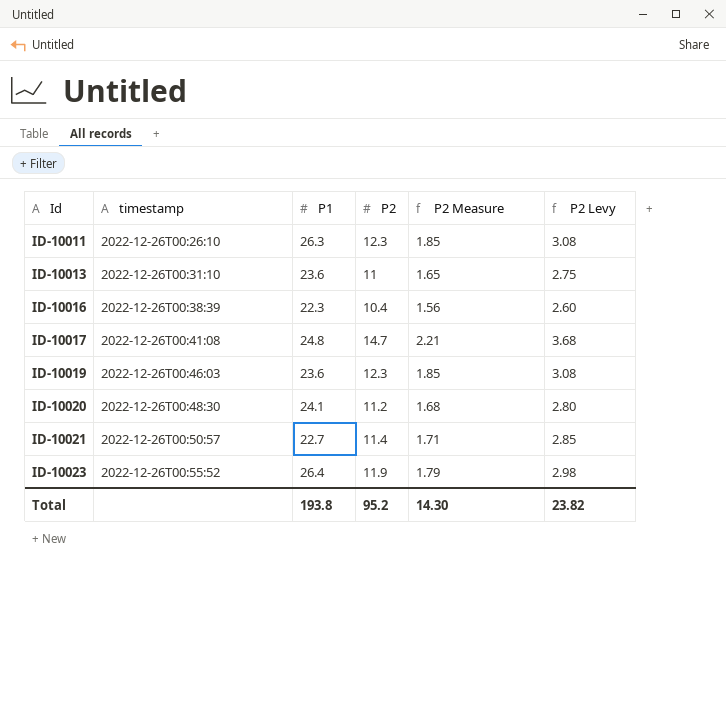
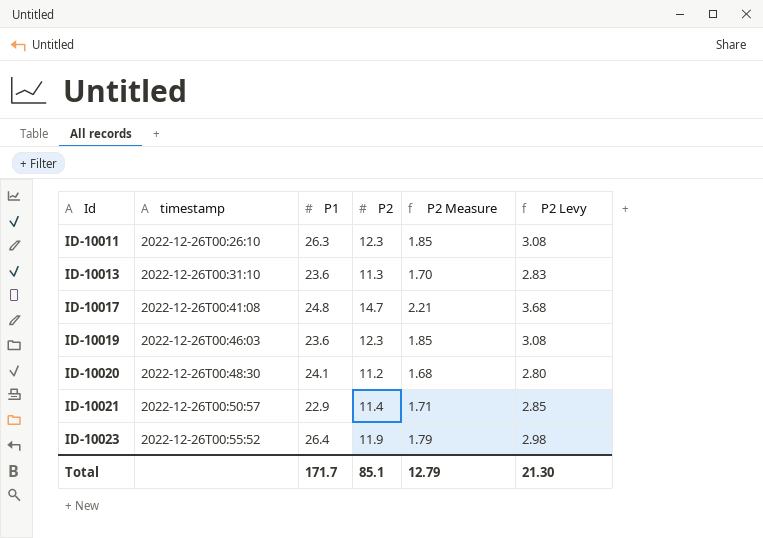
row ID-10016: 2022-12-26T00:38:39 | 22.3 | 10.4 | 1.56 | 2.60 -> none
ID-10013 | P2: 11 -> 11.3
ID-10013 | P2 Measure: 1.65 -> 1.70
ID-10013 | P2 Levy: 2.75 -> 2.83
ID-10021 | P1: 22.7 -> 22.9
Total | P1: 193.8 -> 171.7
Total | P2: 95.2 -> 85.1
Total | P2 Measure: 14.30 -> 12.79
Total | P2 Levy: 23.82 -> 21.30

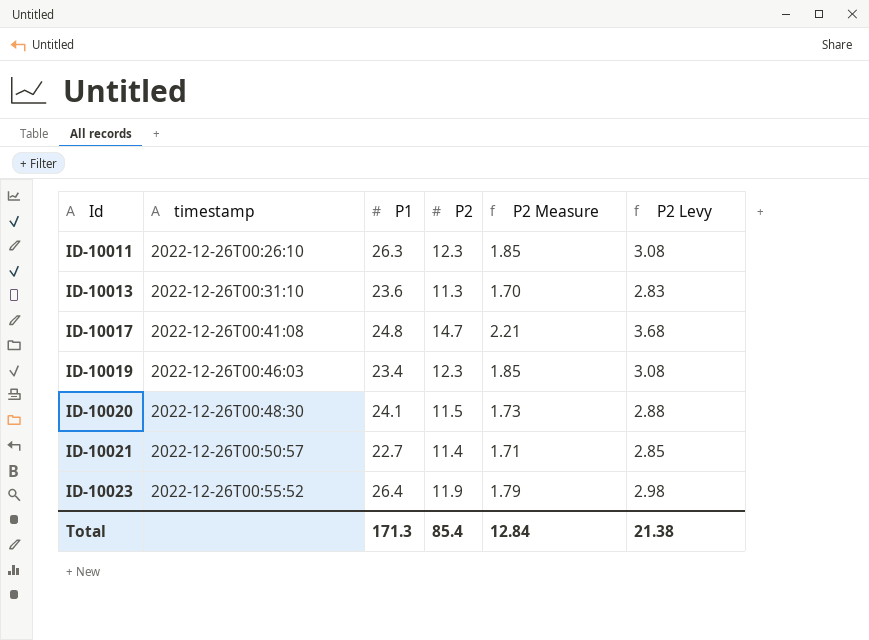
ID-10019 | P1: 23.6 -> 23.4
ID-10020 | P2: 11.2 -> 11.5
ID-10020 | P2 Measure: 1.68 -> 1.73
ID-10020 | P2 Levy: 2.80 -> 2.88
ID-10021 | P1: 22.9 -> 22.7
Total | P1: 171.7 -> 171.3
Total | P2: 85.1 -> 85.4
Total | P2 Measure: 12.79 -> 12.84
Total | P2 Levy: 21.30 -> 21.38

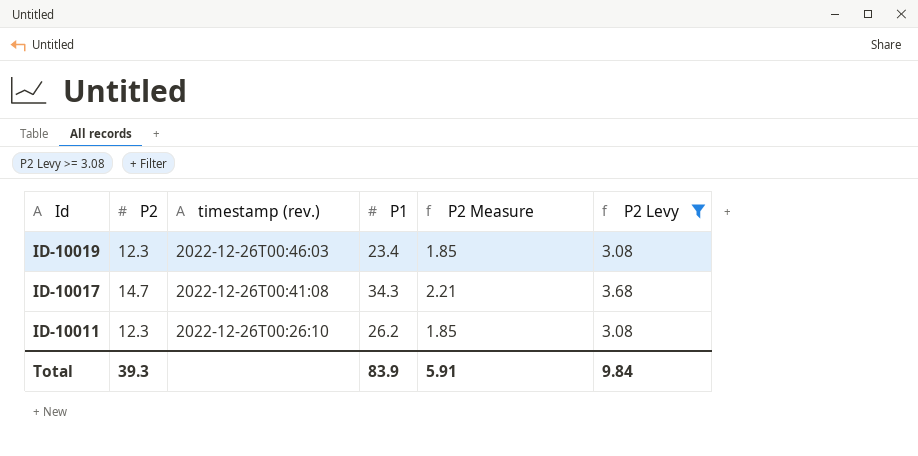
filter: none -> P2 Levy >= 3.08
row order: Id ascending -> Id descending
column P2 | position: 4 -> 2
column name: timestamp -> timestamp (rev.)
ID-10017 | P1: 24.8 -> 34.3
ID-10011 | P1: 26.3 -> 26.2
Total | P2: 85.4 -> 39.3
Total | P1: 171.3 -> 83.9
Total | P2 Measure: 12.84 -> 5.91
Total | P2 Levy: 21.38 -> 9.84

